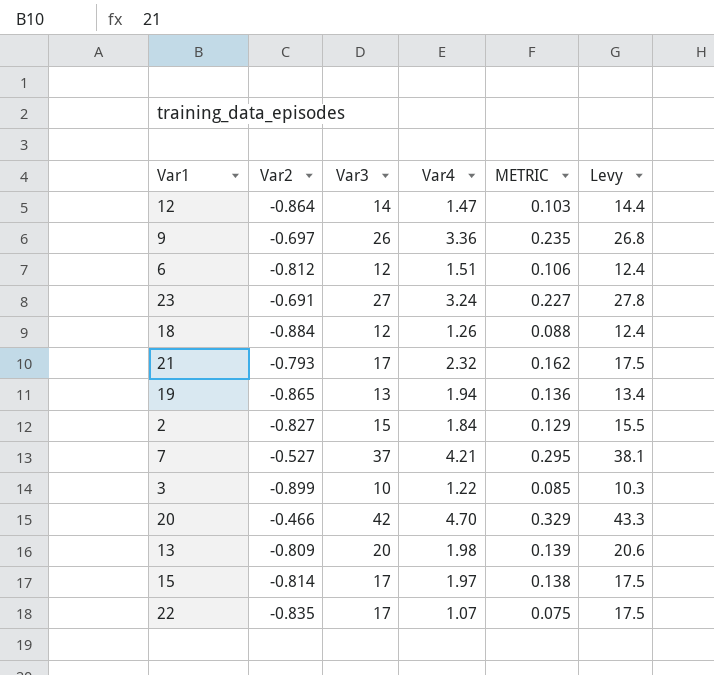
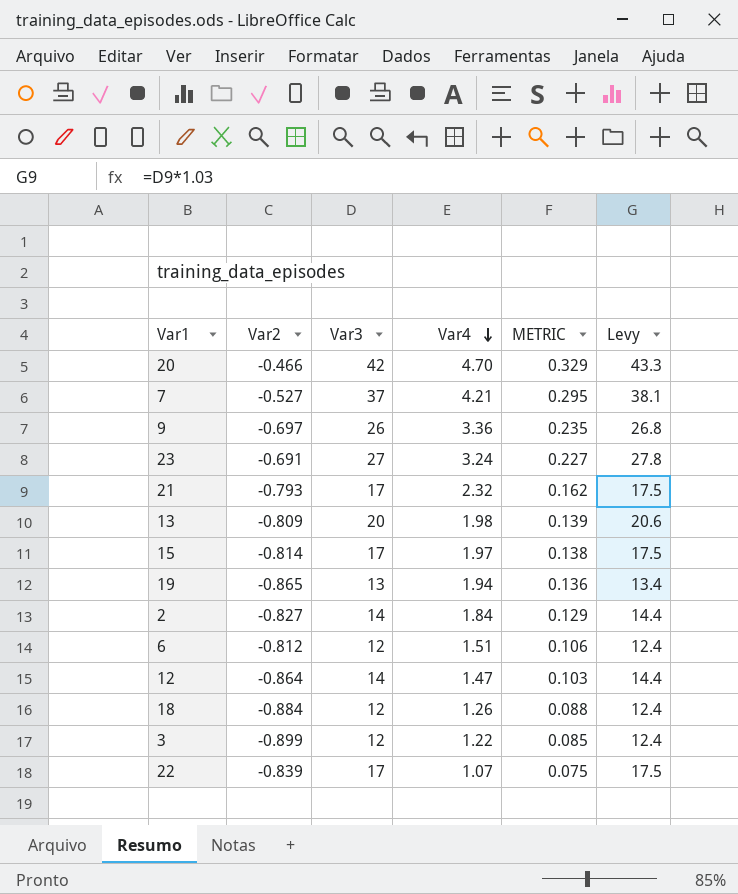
row order: none -> Var4 descending
2 | Var3: 15 -> 14
2 | Levy: 15.5 -> 14.4
3 | Var3: 10 -> 12
3 | Levy: 10.3 -> 12.4
22 | Var2: -0.835 -> -0.839

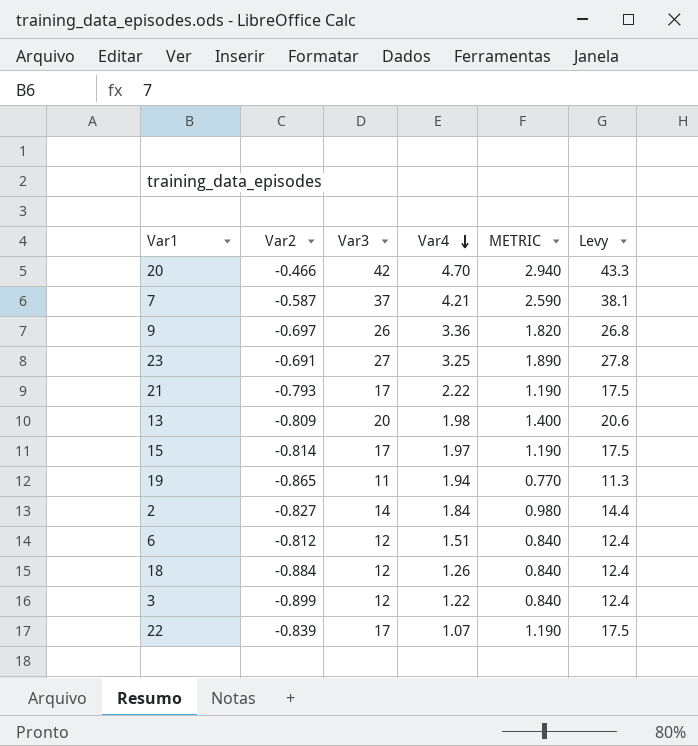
column METRIC | formula: [Var4] * 0.07 -> [Var3] * 0.07
row 12: -0.864 | 14 | 1.47 | 0.103 | 14.4 -> none
7 | Var2: -0.527 -> -0.587
23 | Var4: 3.24 -> 3.25
21 | Var4: 2.32 -> 2.22
19 | Var3: 13 -> 11
19 | Levy: 13.4 -> 11.3

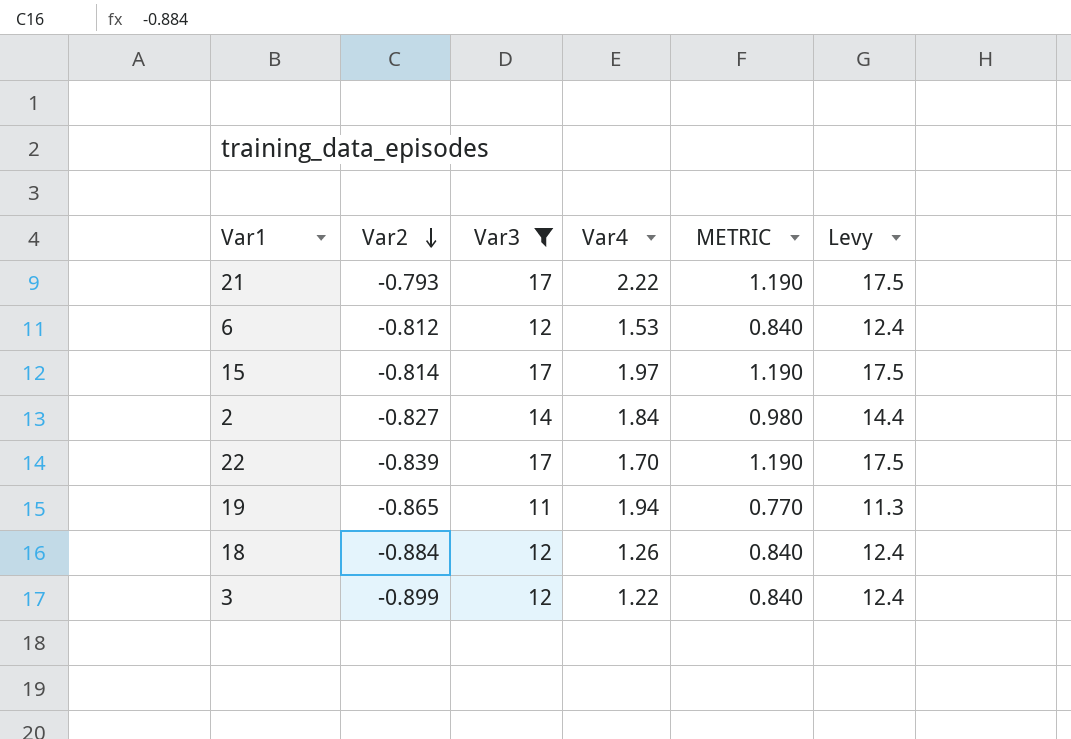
filter: none -> Var3 <= 17
row order: Var4 descending -> Var2 descending
6 | Var4: 1.51 -> 1.53
22 | Var4: 1.07 -> 1.70

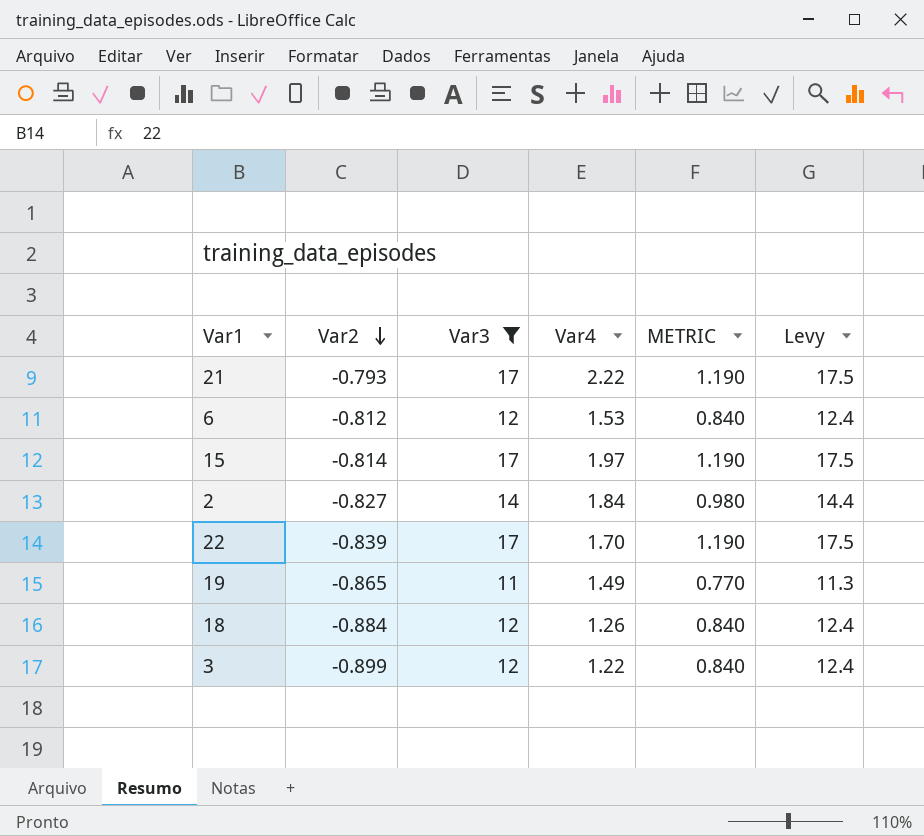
19 | Var4: 1.94 -> 1.49

